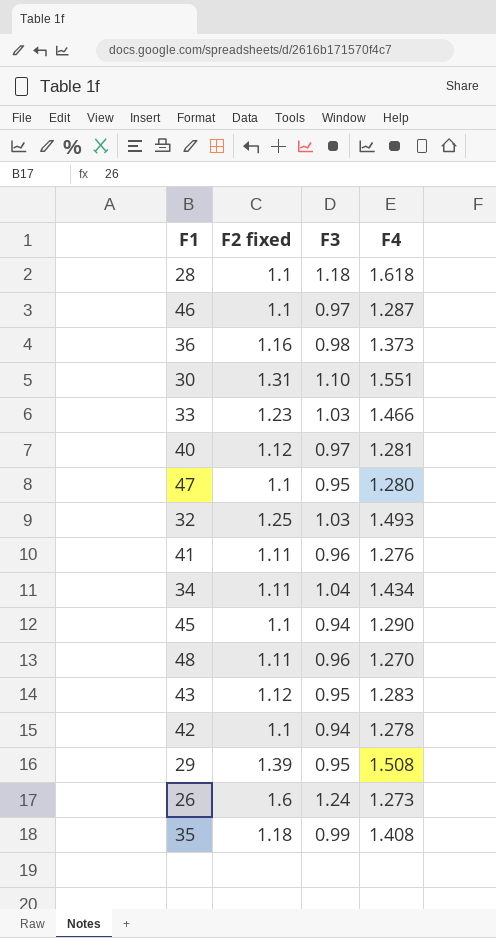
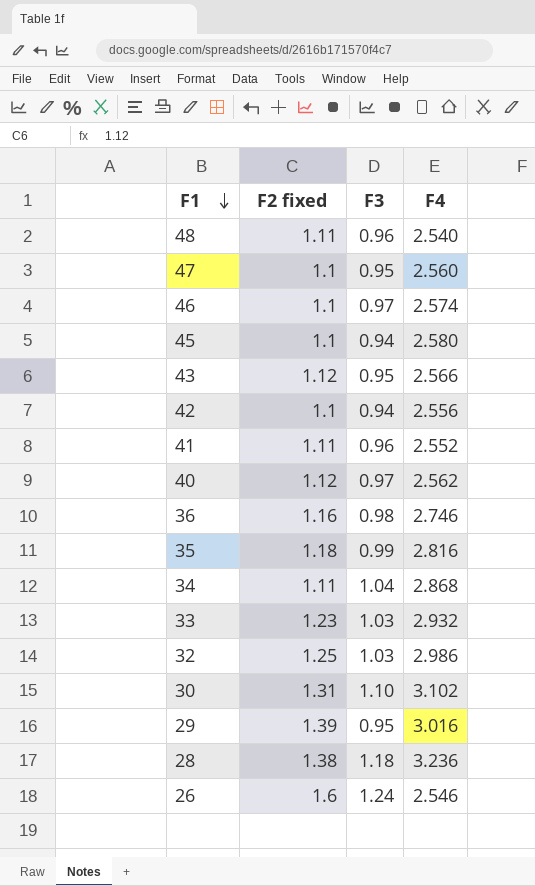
row order: none -> F1 descending
48 | F4: 1.270 -> 2.540
47 | F4: 1.280 -> 2.560
46 | F4: 1.287 -> 2.574
45 | F4: 1.290 -> 2.580
43 | F4: 1.283 -> 2.566
42 | F4: 1.278 -> 2.556
41 | F4: 1.276 -> 2.552
40 | F4: 1.281 -> 2.562
36 | F4: 1.373 -> 2.746
35 | F4: 1.408 -> 2.816
34 | F4: 1.434 -> 2.868
33 | F4: 1.466 -> 2.932
32 | F4: 1.493 -> 2.986
30 | F4: 1.551 -> 3.102
29 | F4: 1.508 -> 3.016
28 | F2 fixed: 1.1 -> 1.38
28 | F4: 1.618 -> 3.236
26 | F4: 1.273 -> 2.546

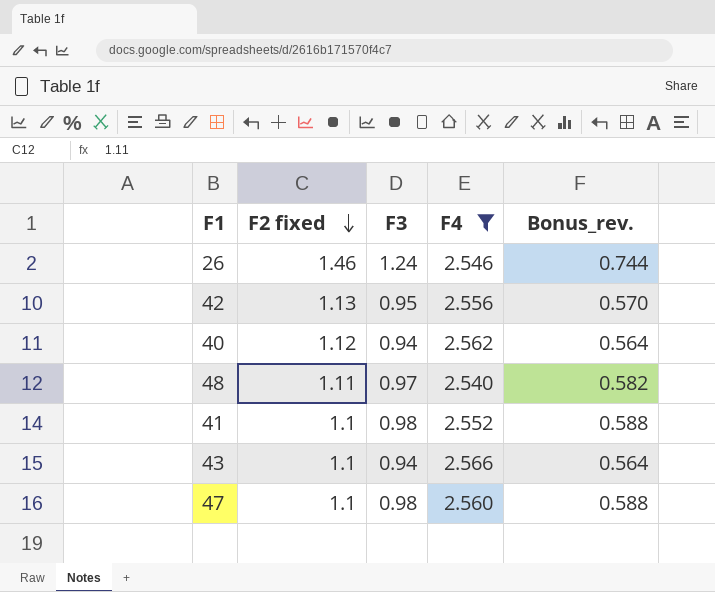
filter: none -> F4 <= 2.566
row order: F1 descending -> F2 fixed descending
column Bonus_rev. | formula: none -> [F3] * 0.6
26 | F2 fixed: 1.6 -> 1.46
42 | F2 fixed: 1.1 -> 1.13
42 | F3: 0.94 -> 0.95
40 | F3: 0.97 -> 0.94
48 | F3: 0.96 -> 0.97
41 | F2 fixed: 1.11 -> 1.1
41 | F3: 0.96 -> 0.98
43 | F2 fixed: 1.12 -> 1.1
43 | F3: 0.95 -> 0.94
47 | F3: 0.95 -> 0.98

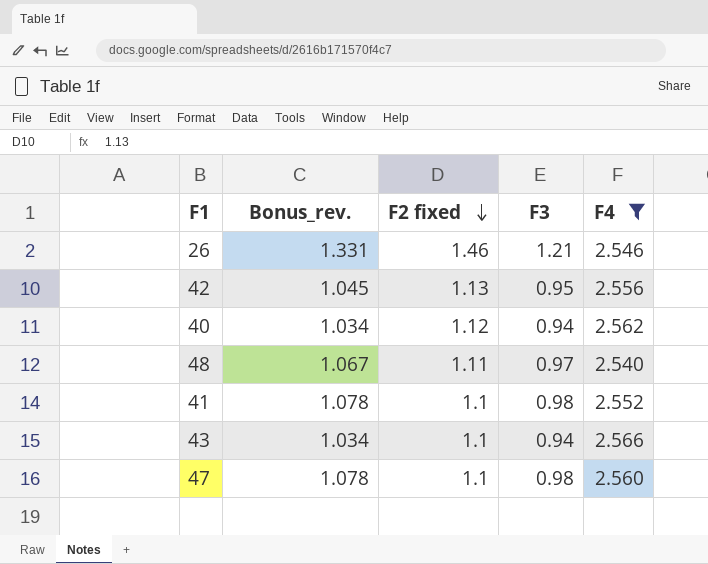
column Bonus_rev. | formula: [F3] * 0.6 -> [F3] * 1.1
column Bonus_rev. | position: 5 -> 2
26 | F3: 1.24 -> 1.21

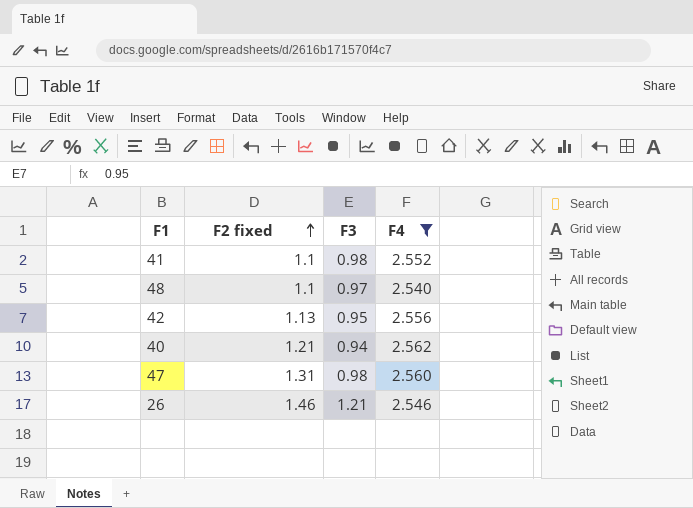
row order: F2 fixed descending -> F2 fixed ascending
column Bonus_rev. | formula: [F3] * 1.1 -> none
row 43: 1.034 | 1.1 | 0.94 | 2.566 -> none
48 | F2 fixed: 1.11 -> 1.1
40 | F2 fixed: 1.12 -> 1.21
47 | F2 fixed: 1.1 -> 1.31

